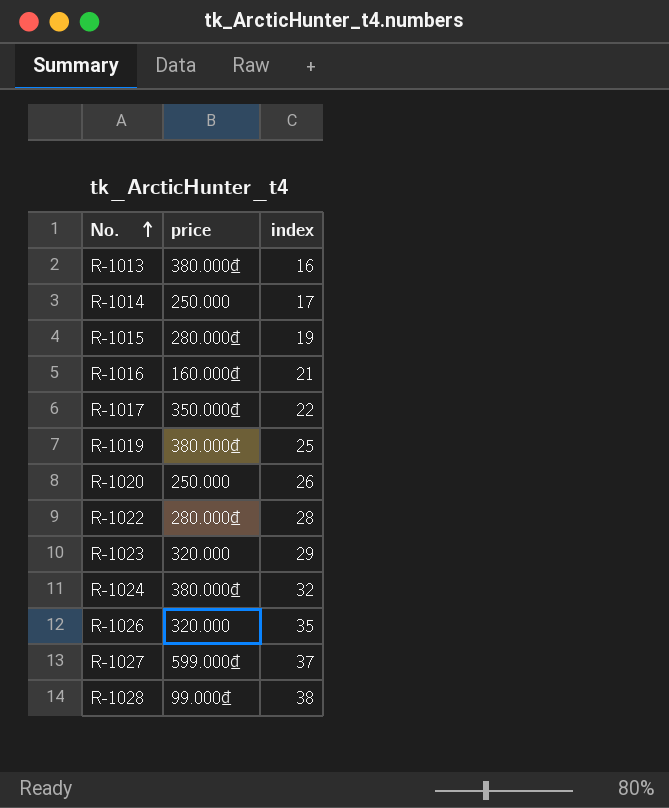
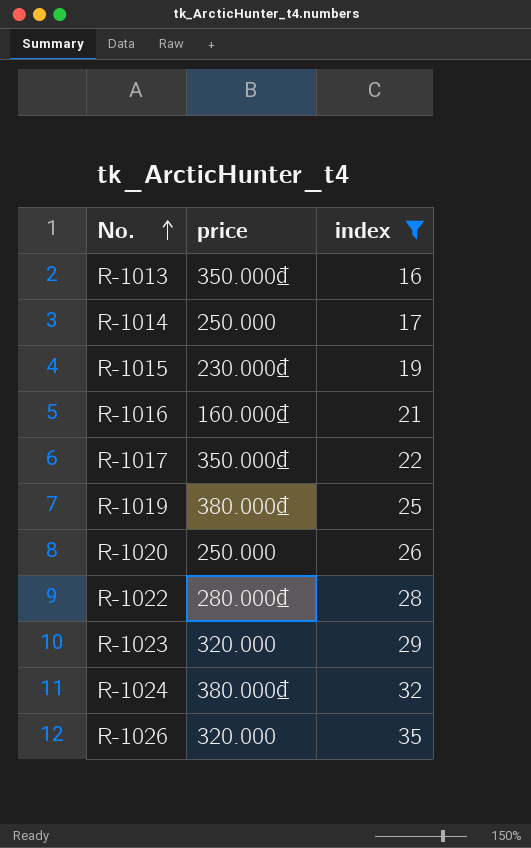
filter: none -> index <= 35
R-1013 | price: 380.000₫ -> 350.000₫
R-1015 | price: 280.000₫ -> 230.000₫

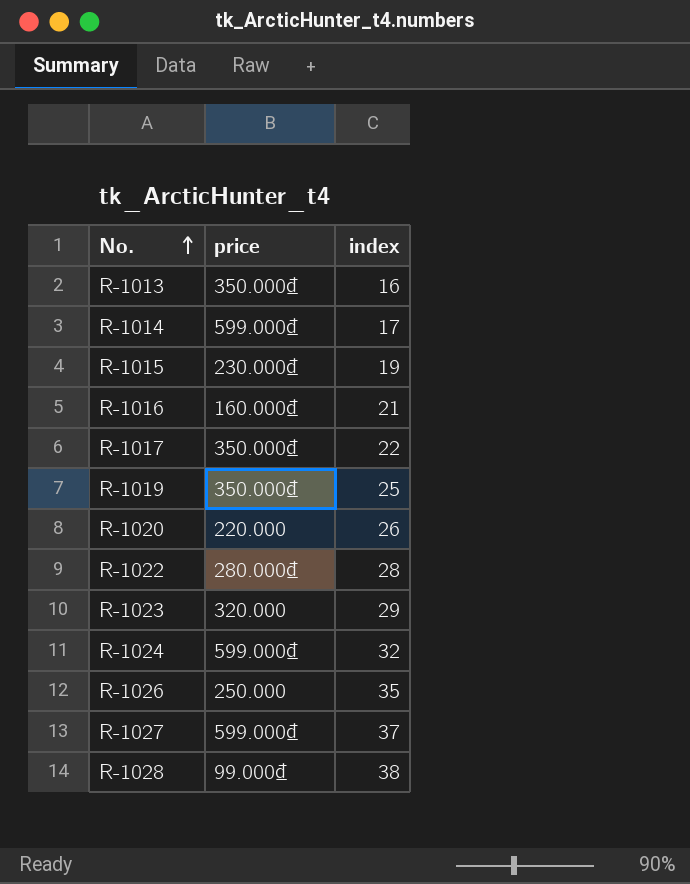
filter: index <= 35 -> none
R-1014 | price: 250.000 -> 599.000₫
R-1019 | price: 380.000₫ -> 350.000₫
R-1020 | price: 250.000 -> 220.000
R-1024 | price: 380.000₫ -> 599.000₫
R-1026 | price: 320.000 -> 250.000

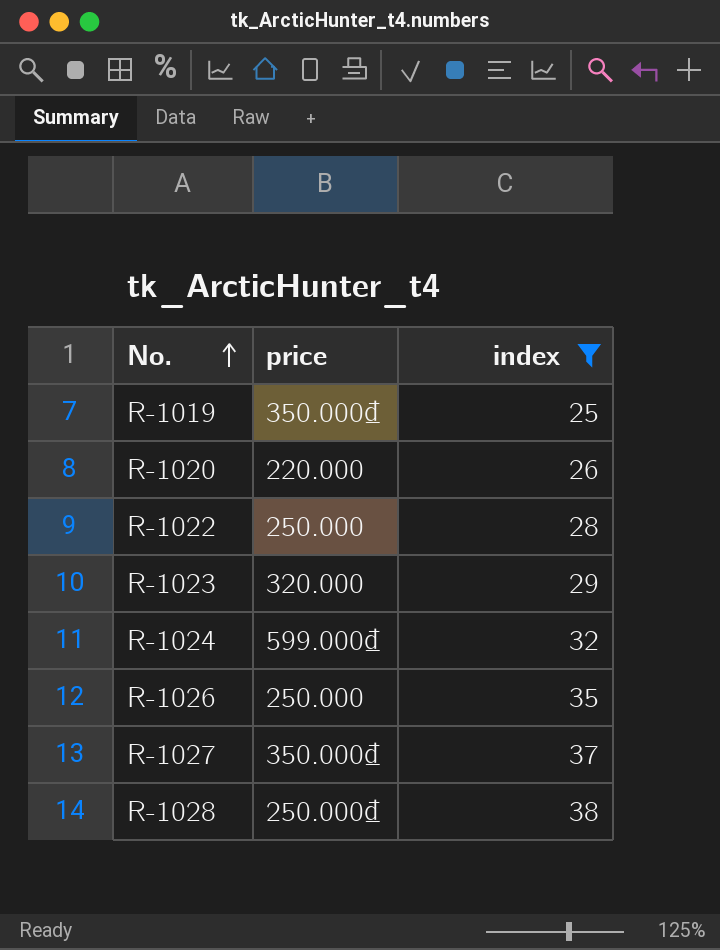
filter: none -> index >= 25
R-1022 | price: 280.000₫ -> 250.000
R-1027 | price: 599.000₫ -> 350.000₫
R-1028 | price: 99.000₫ -> 250.000₫

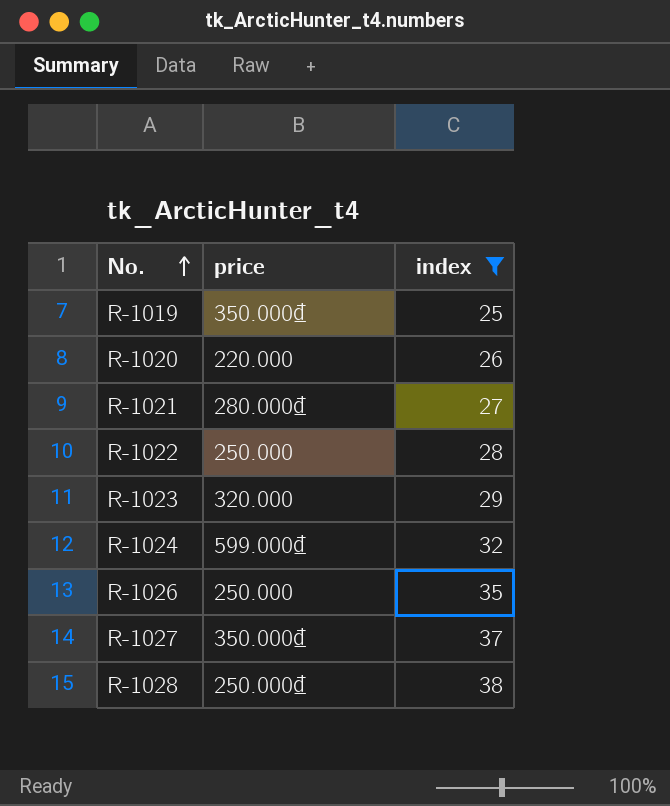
row R-1021: none -> 280.000₫ | 27

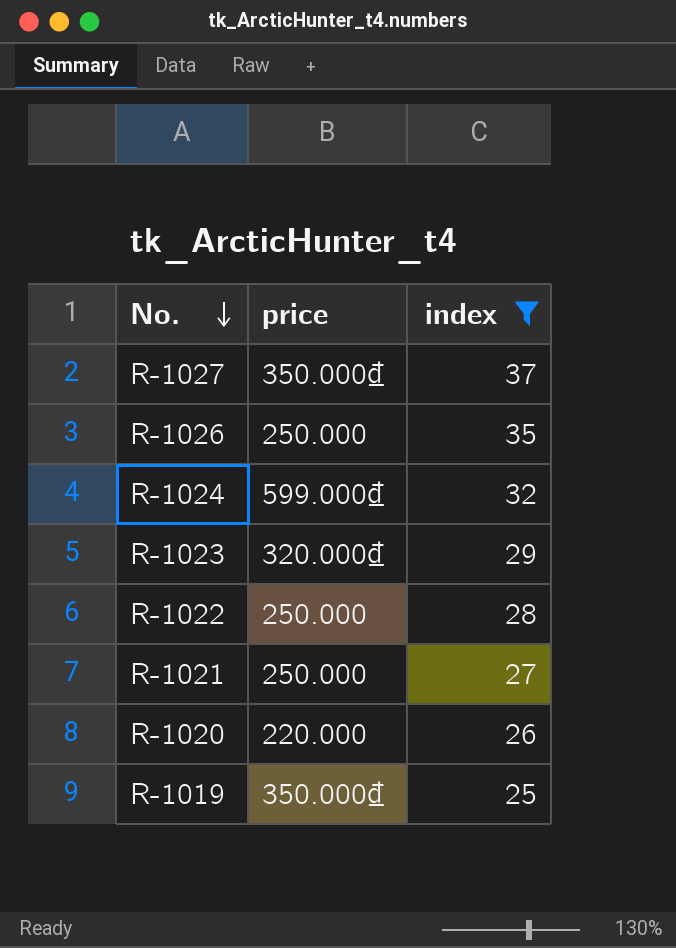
row order: No. ascending -> No. descending
row R-1028: 250.000₫ | 38 -> none
R-1023 | price: 320.000 -> 320.000₫
R-1021 | price: 280.000₫ -> 250.000

